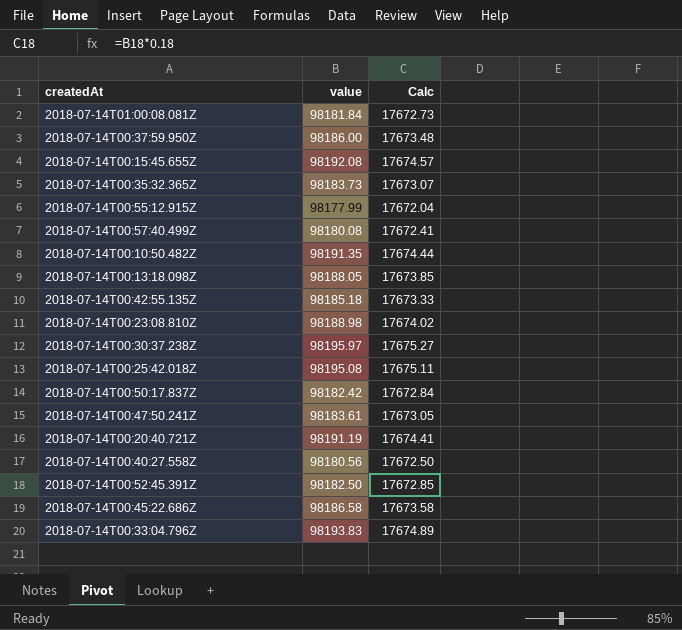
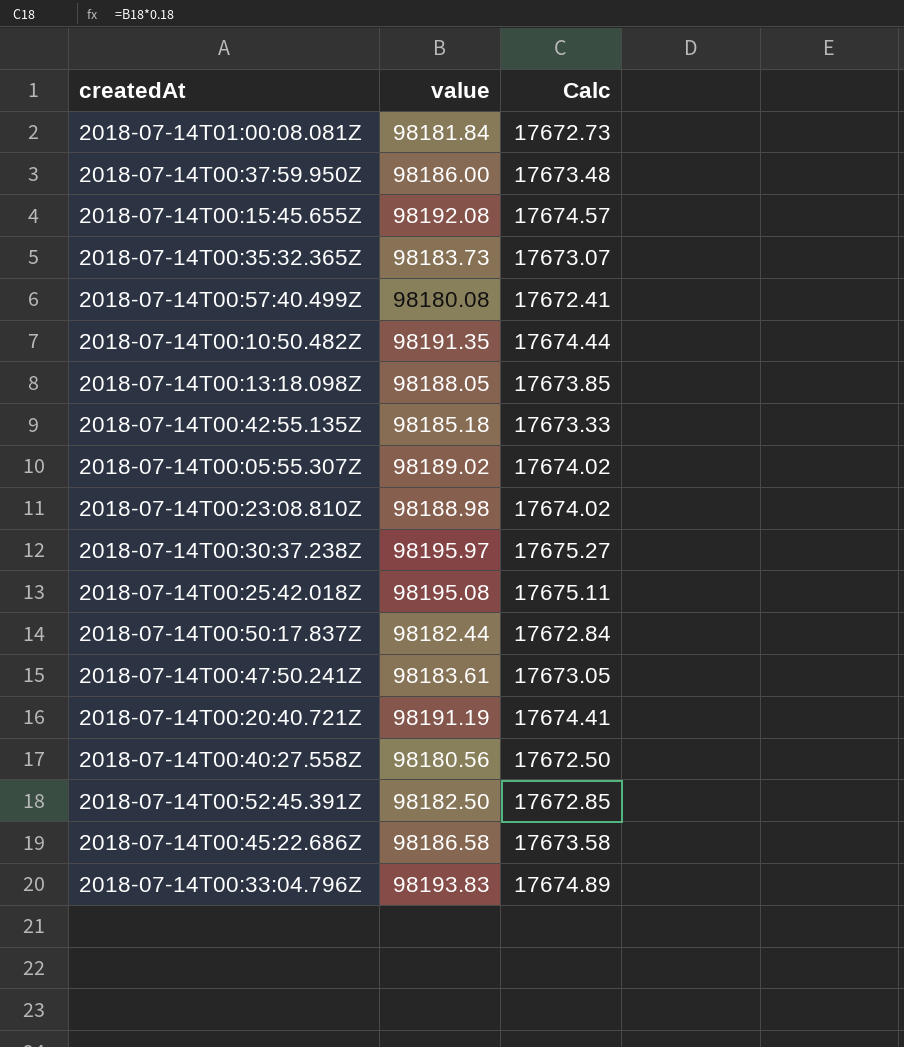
row 2018-07-14T00:55:12.915Z: 98177.99 | 17672.04 -> none
row 2018-07-14T00:05:55.307Z: none -> 98189.02 | 17674.02
2018-07-14T00:50:17.837Z | value: 98182.42 -> 98182.44

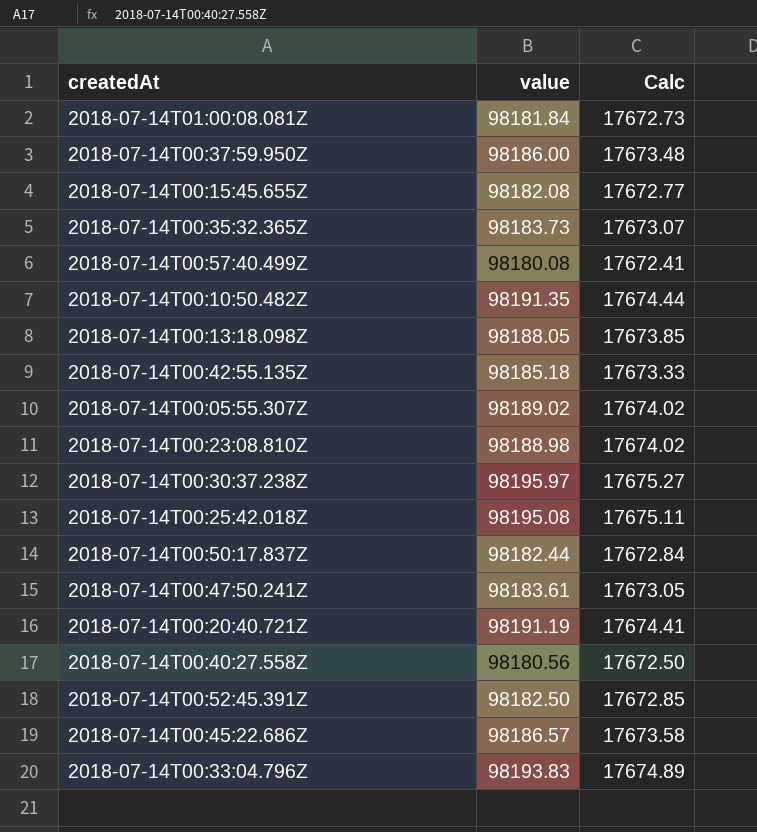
2018-07-14T00:15:45.655Z | value: 98192.08 -> 98182.08
2018-07-14T00:15:45.655Z | Calc: 17674.57 -> 17672.77
2018-07-14T00:45:22.686Z | value: 98186.58 -> 98186.57

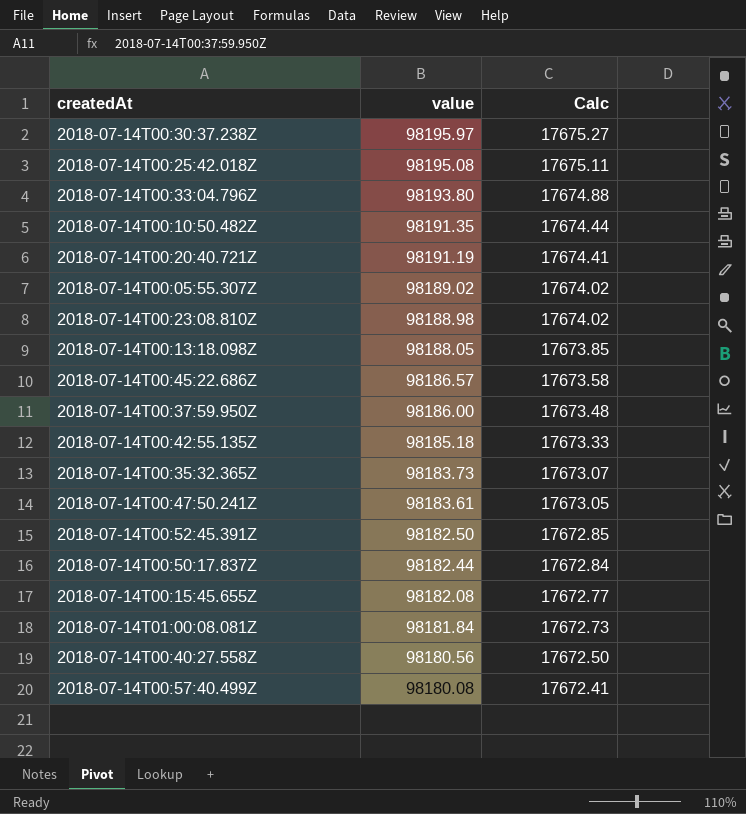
row order: none -> value descending
2018-07-14T00:33:04.796Z | value: 98193.83 -> 98193.80
2018-07-14T00:33:04.796Z | Calc: 17674.89 -> 17674.88

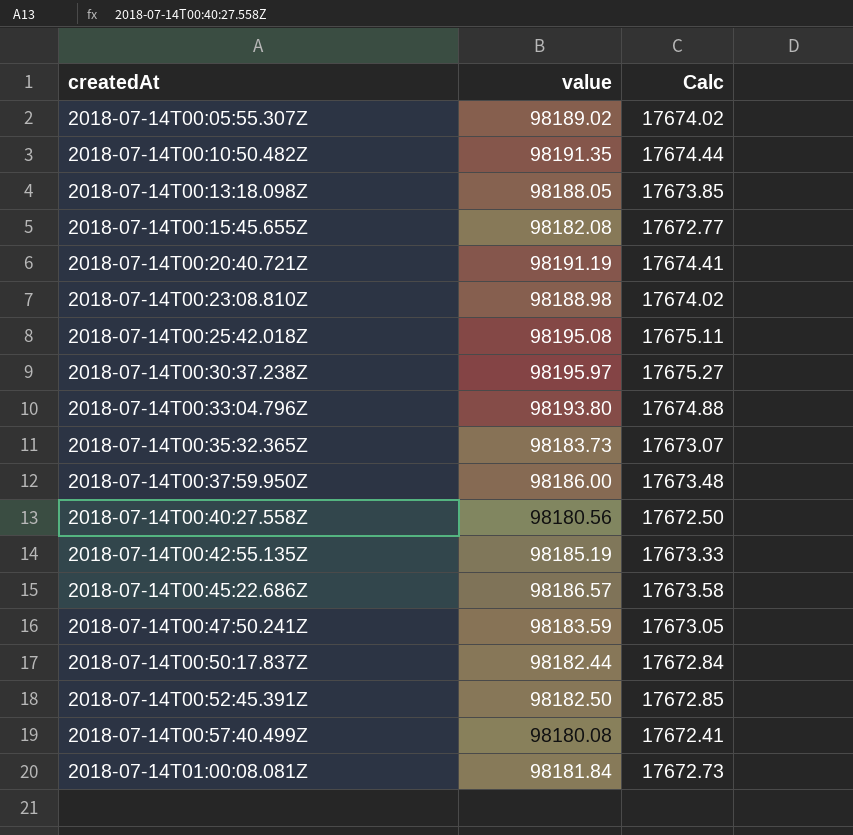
row order: value descending -> createdAt ascending
2018-07-14T00:42:55.135Z | value: 98185.18 -> 98185.19
2018-07-14T00:47:50.241Z | value: 98183.61 -> 98183.59

